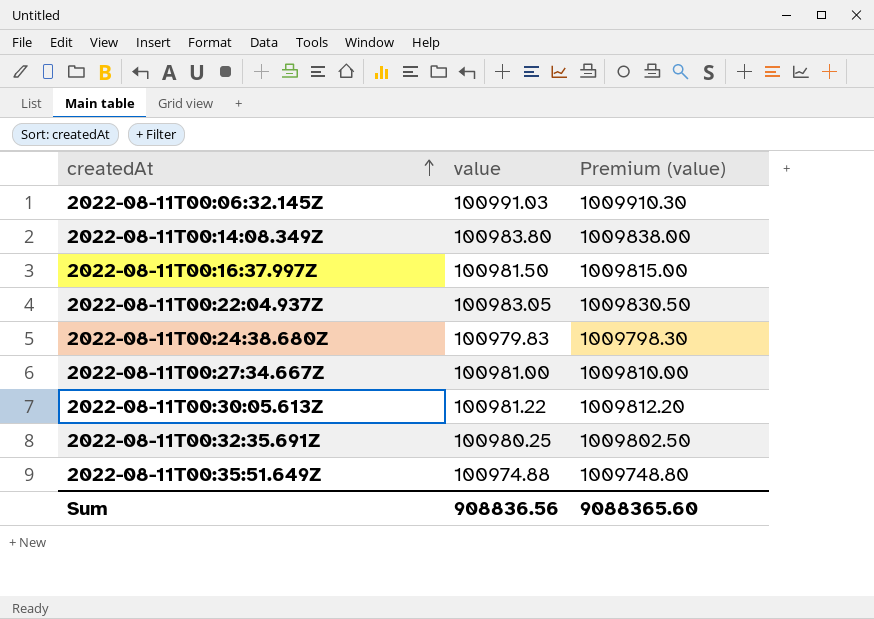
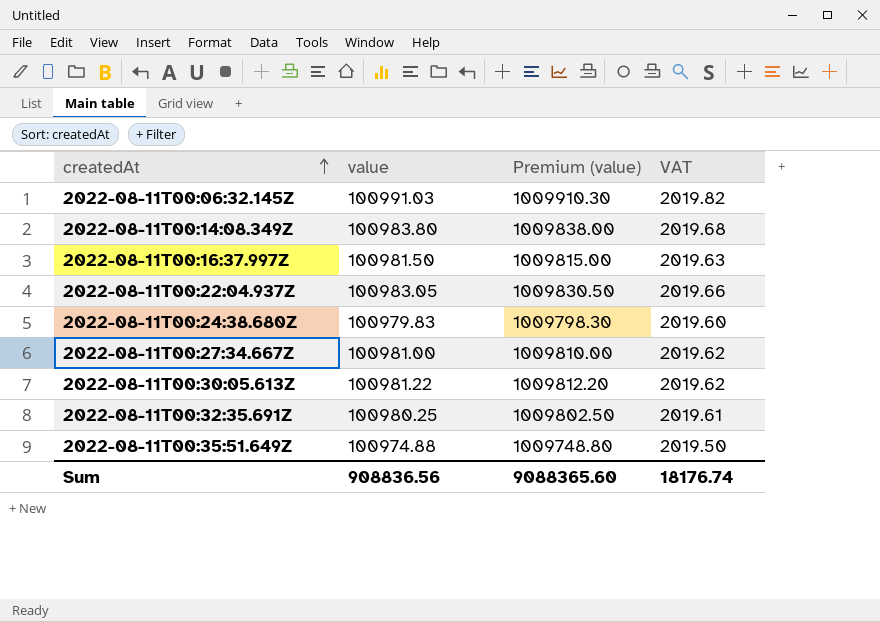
column VAT | formula: none -> [value] * 0.02

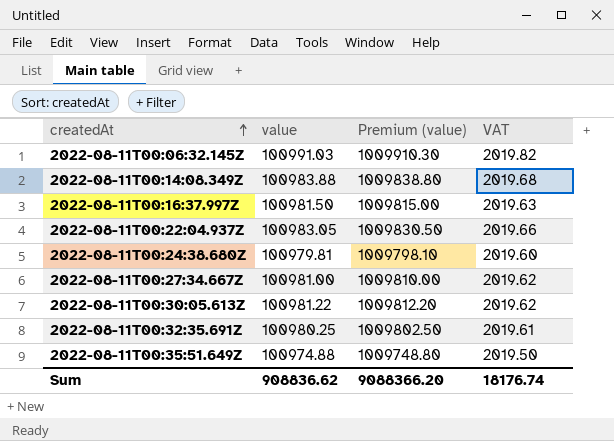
2022-08-11T00:14:08.349Z | value: 100983.80 -> 100983.88
2022-08-11T00:14:08.349Z | Premium (value): 1009838.00 -> 1009838.80
2022-08-11T00:24:38.680Z | value: 100979.83 -> 100979.81
2022-08-11T00:24:38.680Z | Premium (value): 1009798.30 -> 1009798.10
Sum | value: 908836.56 -> 908836.62
Sum | Premium (value): 9088365.60 -> 9088366.20

